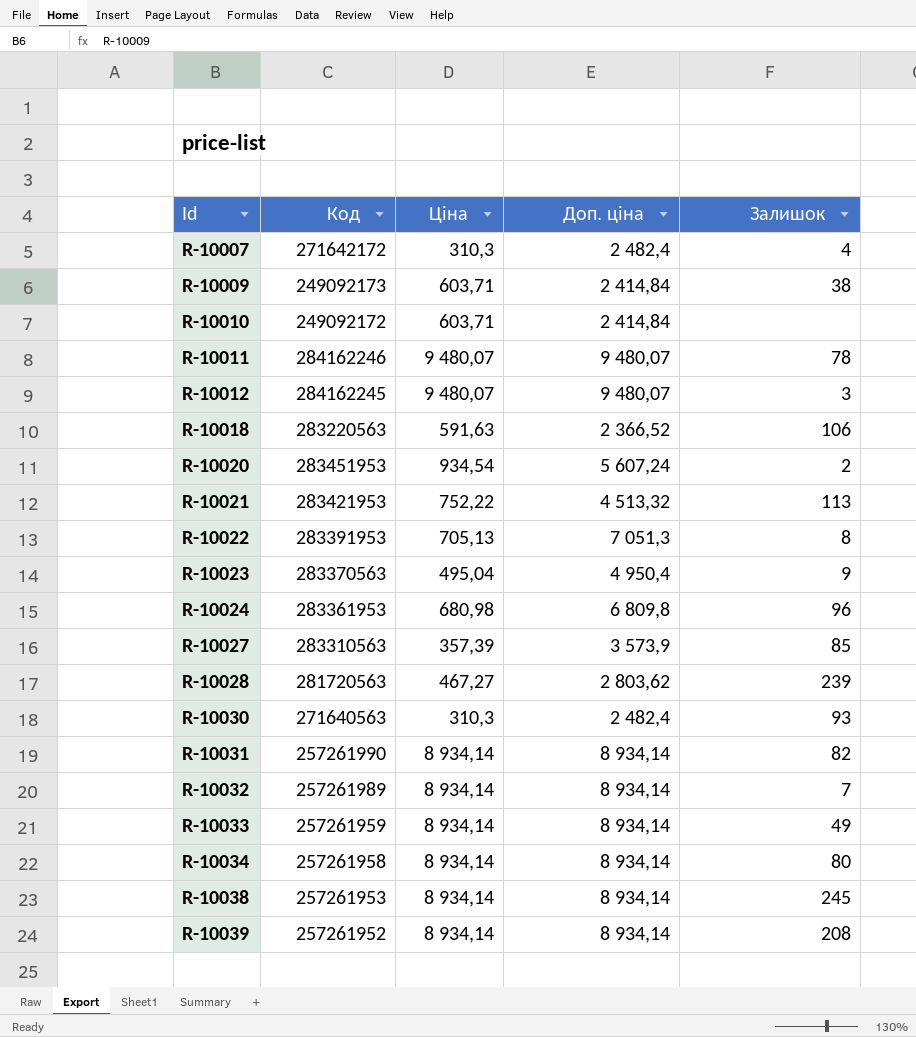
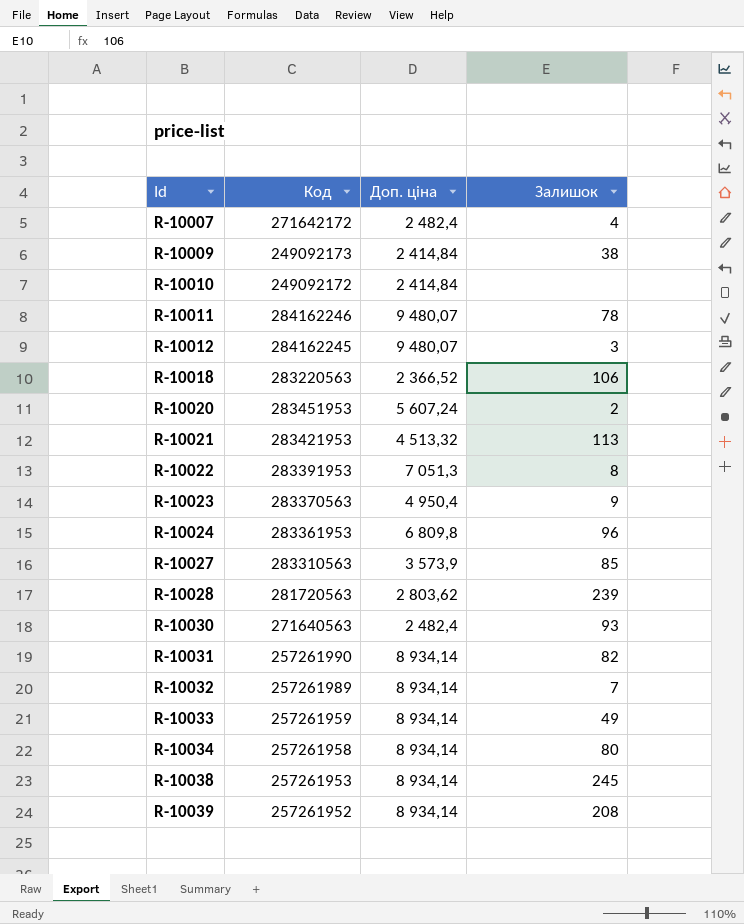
column Ціна | position: 3 -> none

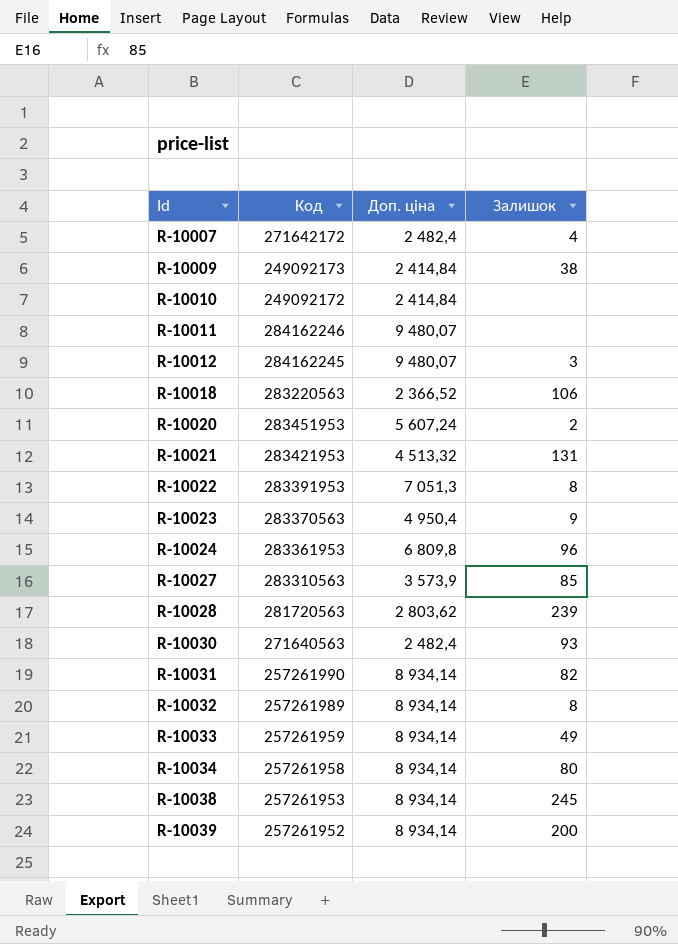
R-10011 | Залишок: 78 -> none
R-10021 | Залишок: 113 -> 131
R-10032 | Залишок: 7 -> 8
R-10039 | Залишок: 208 -> 200

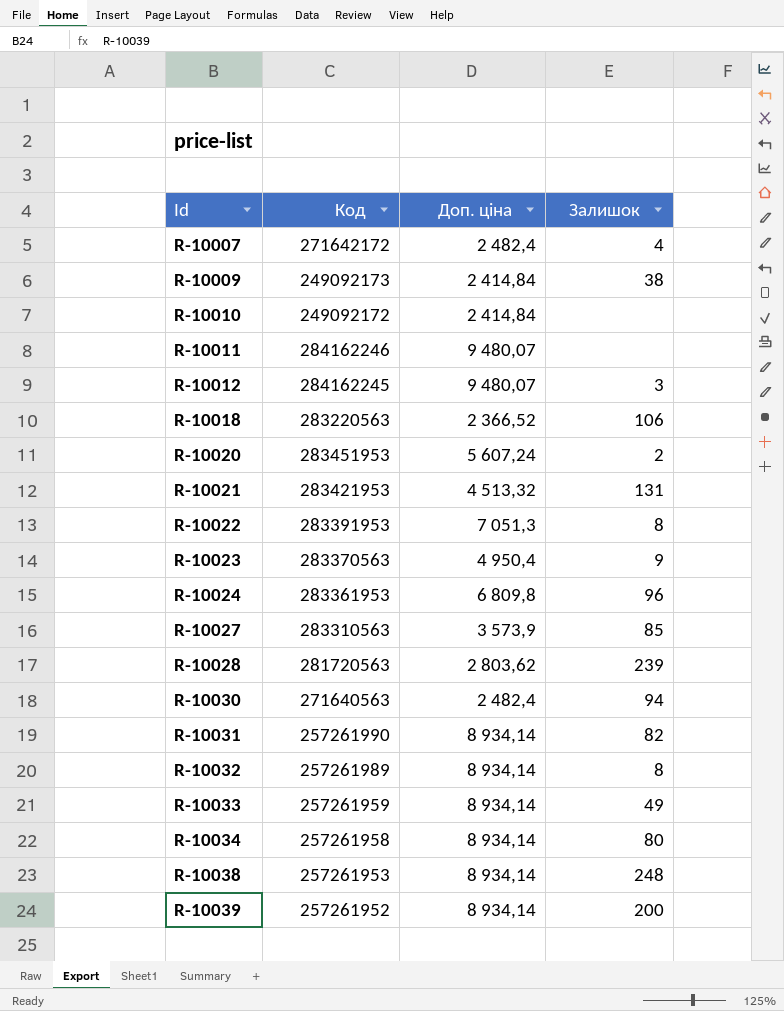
R-10030 | Залишок: 93 -> 94
R-10038 | Залишок: 245 -> 248

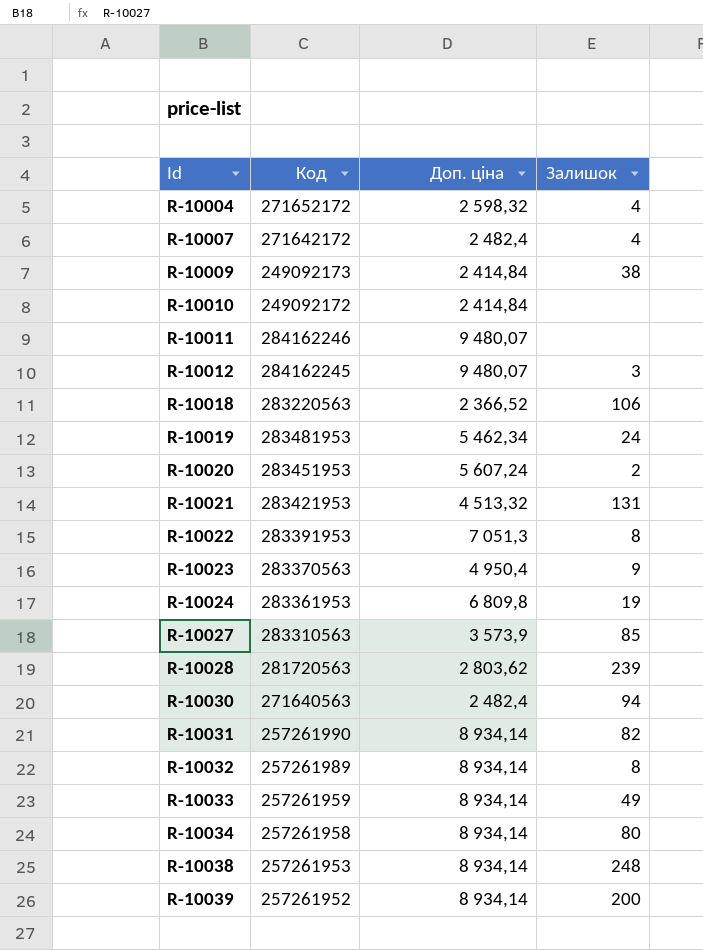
row R-10004: none -> 271652172 | 2 598,32 | 4
row R-10019: none -> 283481953 | 5 462,34 | 24
R-10024 | Залишок: 96 -> 19

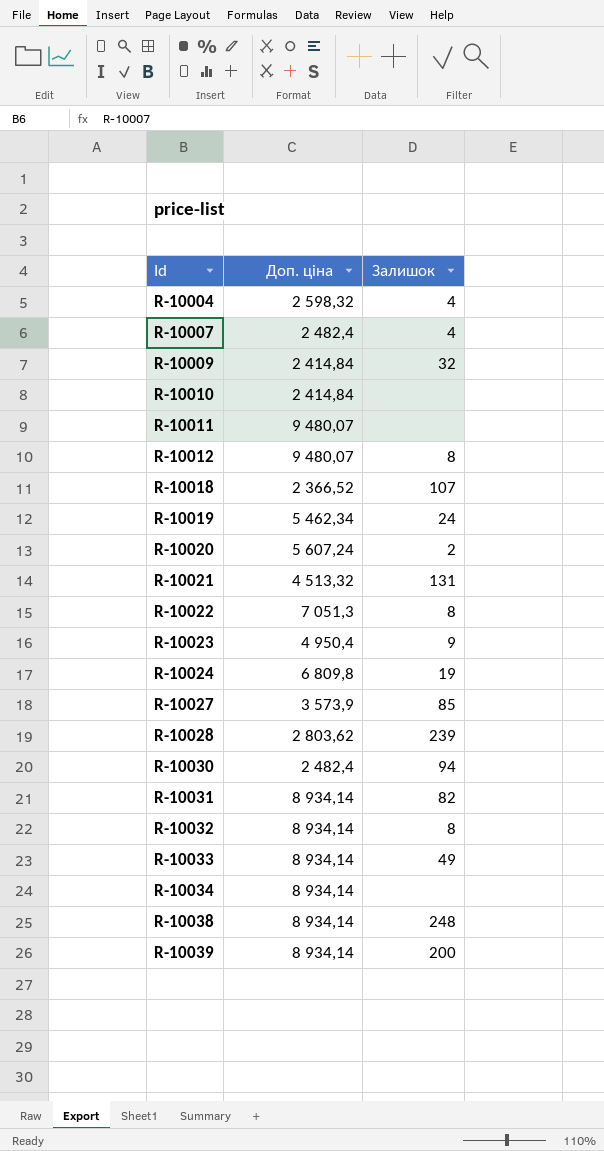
column Код | position: 2 -> none
R-10009 | Залишок: 38 -> 32
R-10012 | Залишок: 3 -> 8
R-10018 | Залишок: 106 -> 107
R-10034 | Залишок: 80 -> none

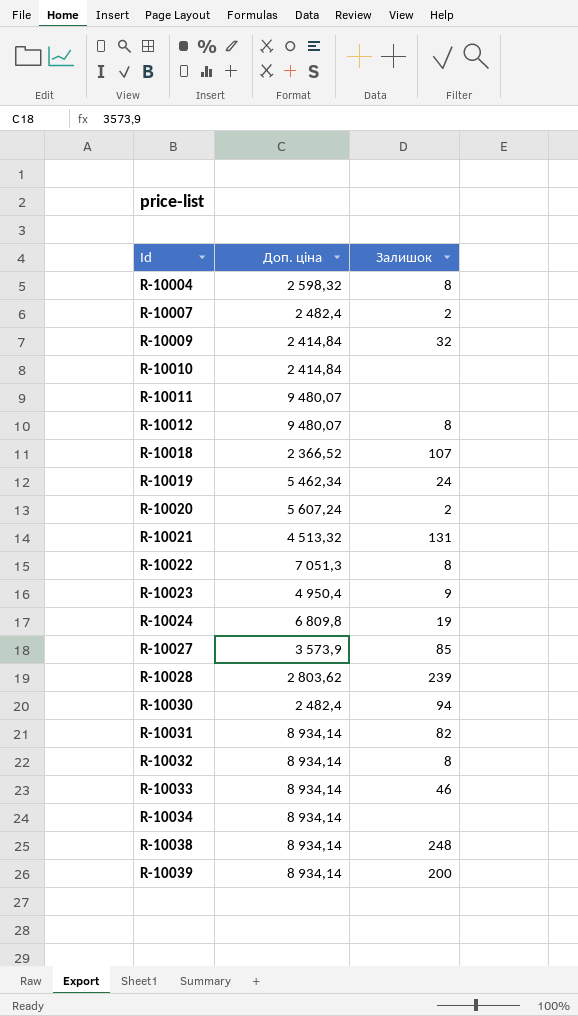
R-10004 | Залишок: 4 -> 8
R-10007 | Залишок: 4 -> 2
R-10033 | Залишок: 49 -> 46

